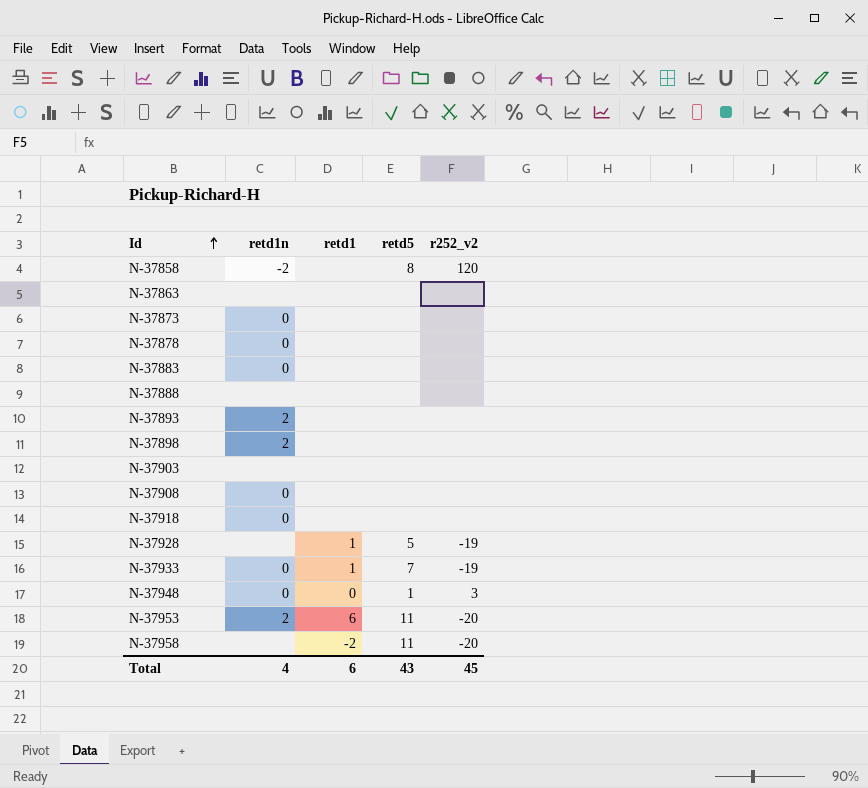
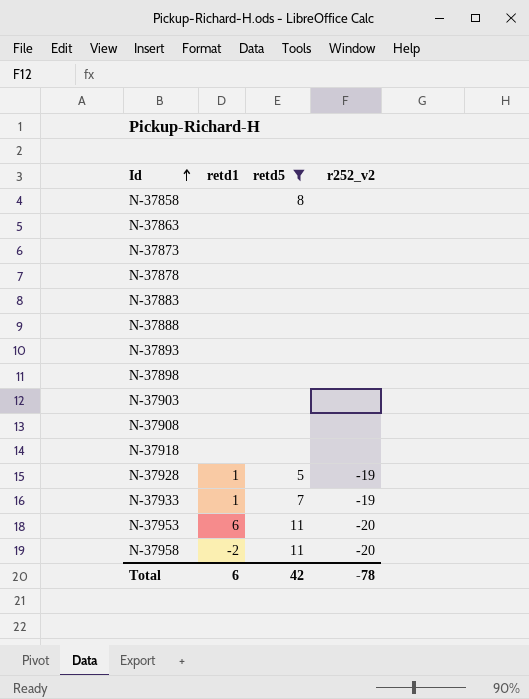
filter: none -> retd5 != 1
column retd1n | position: 2 -> none
N-37858 | r252_v2: 120 -> none
Total | retd5: 43 -> 42
Total | r252_v2: 45 -> -78

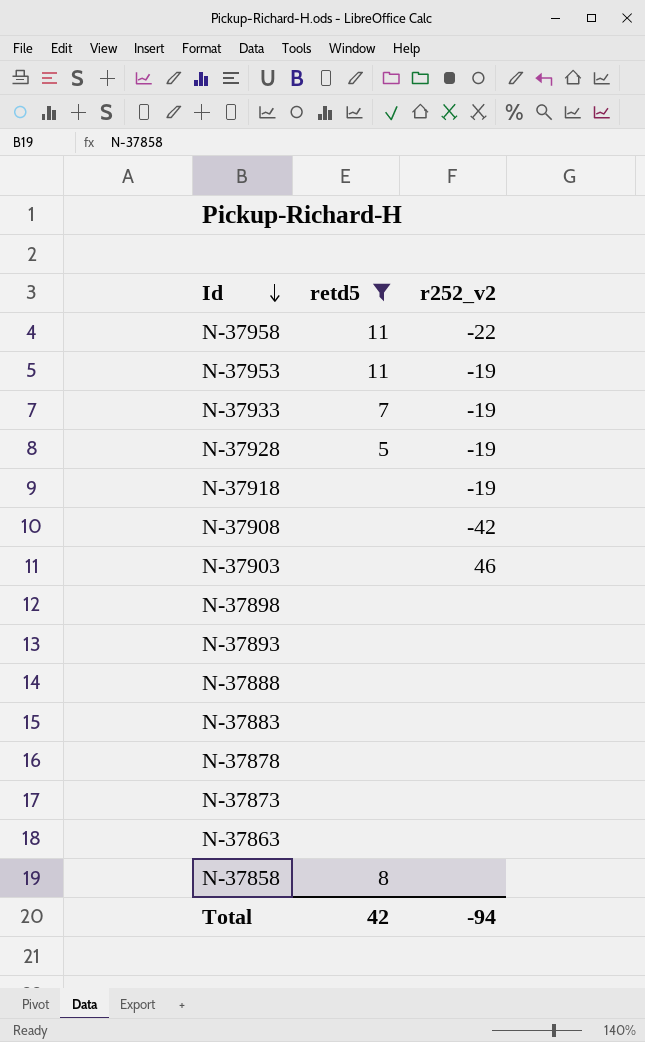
row order: Id ascending -> Id descending
column retd1 | position: 2 -> none
N-37958 | r252_v2: -20 -> -22
N-37953 | r252_v2: -20 -> -19
N-37918 | r252_v2: none -> -19
N-37908 | r252_v2: none -> -42
N-37903 | r252_v2: none -> 46
Total | r252_v2: -78 -> -94

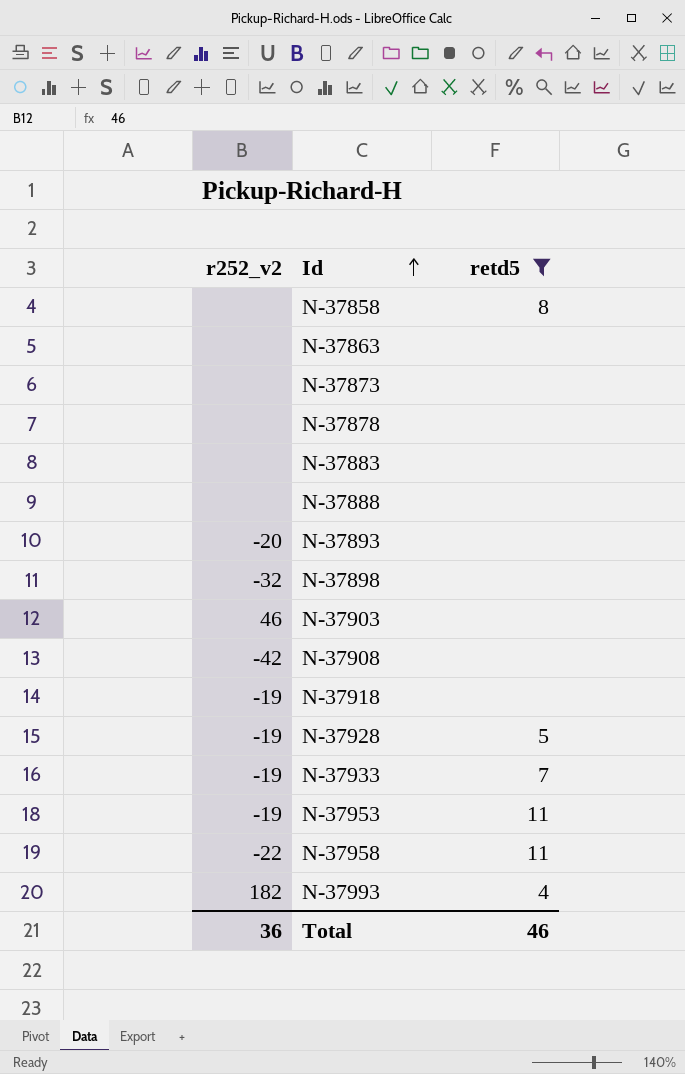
row order: Id descending -> Id ascending
column r252_v2 | position: 3 -> 1
N-37893 | r252_v2: none -> -20
N-37898 | r252_v2: none -> -32
row N-37993: none -> 182 | 4
Total | r252_v2: -94 -> 36
Total | retd5: 42 -> 46

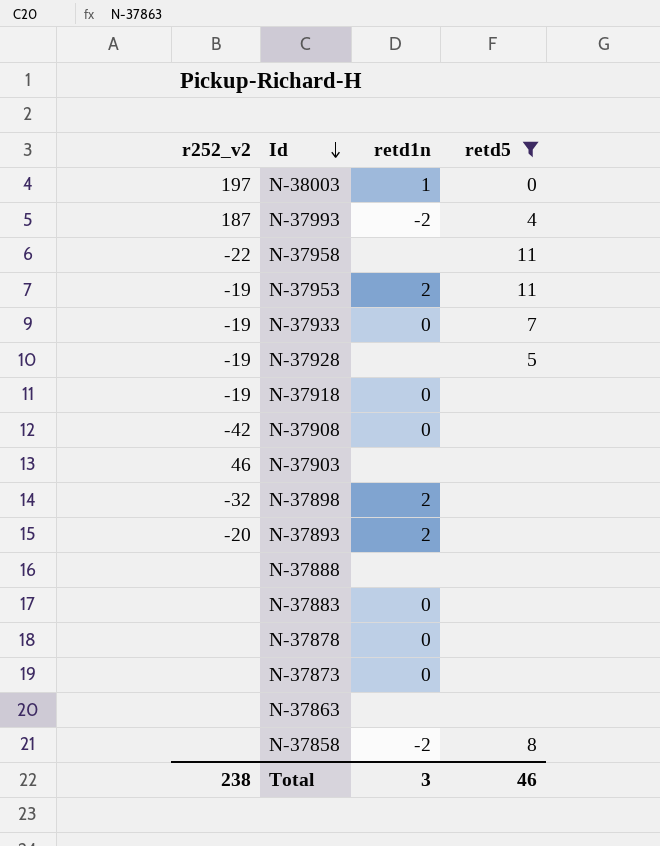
row order: Id ascending -> Id descending
column retd1n | position: none -> 3
row N-38003: none -> 197 | 1 | 0
N-37993 | r252_v2: 182 -> 187
Total | r252_v2: 36 -> 238

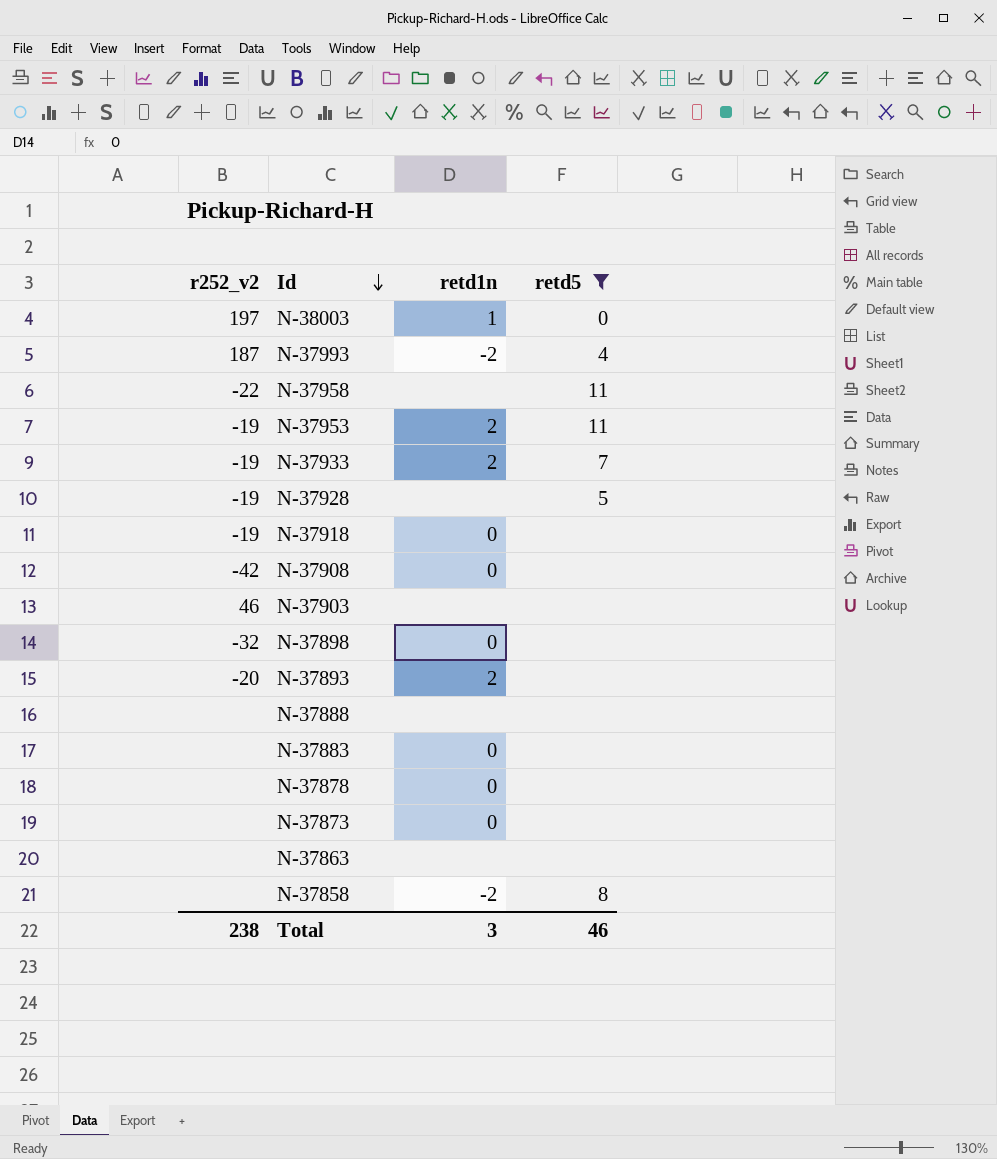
N-37933 | retd1n: 0 -> 2
N-37898 | retd1n: 2 -> 0

